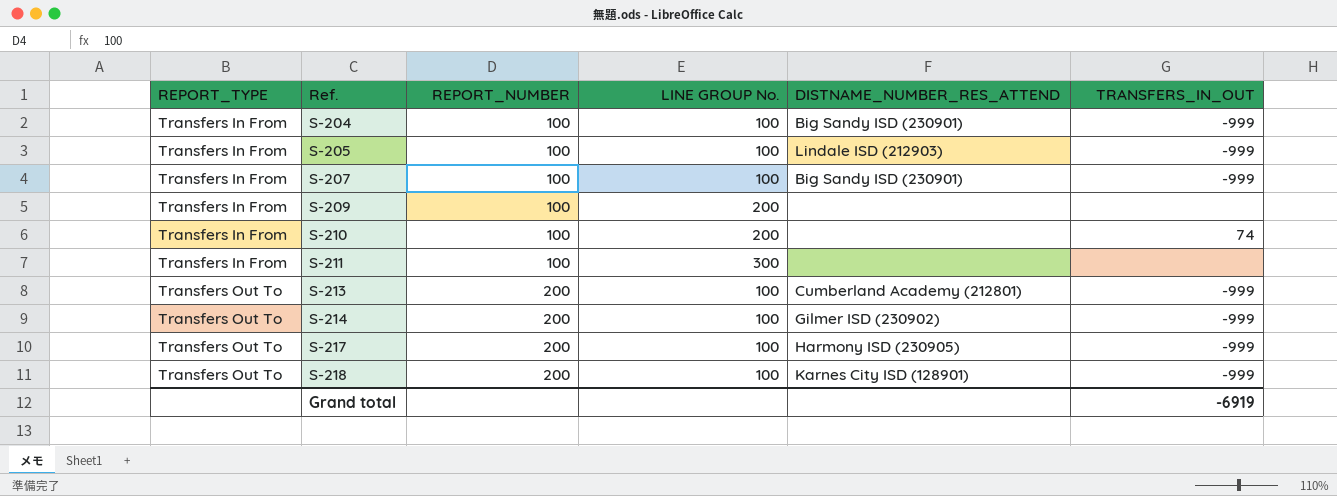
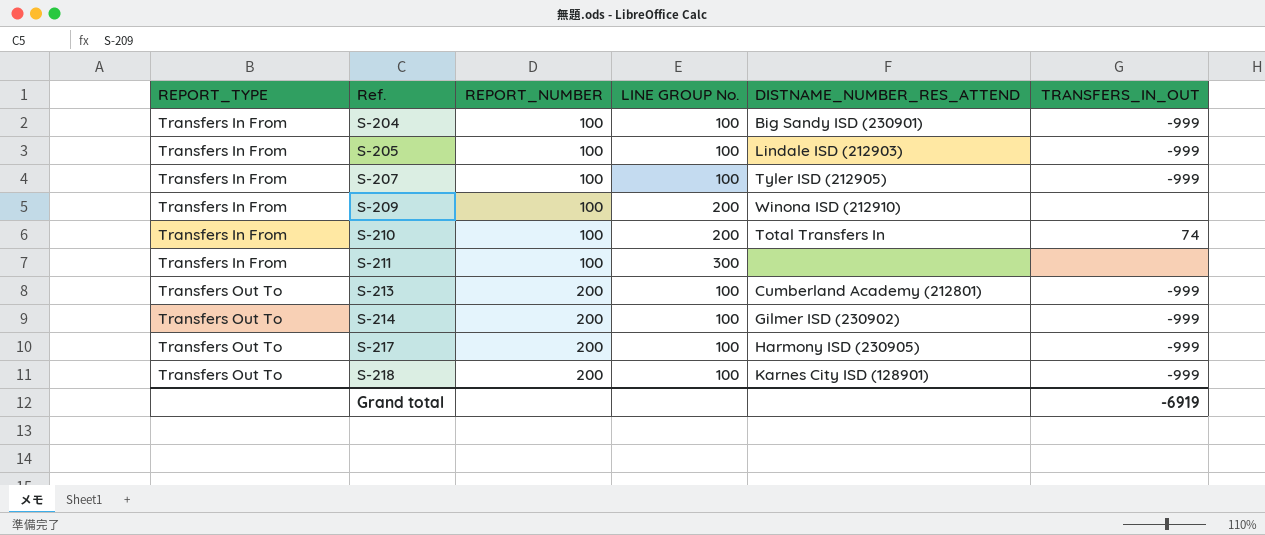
S-207 | DISTNAME_NUMBER_RES_ATTEND: Big Sandy ISD (230901) -> Tyler ISD (212905)
S-209 | DISTNAME_NUMBER_RES_ATTEND: none -> Winona ISD (212910)
S-210 | DISTNAME_NUMBER_RES_ATTEND: none -> Total Transfers In

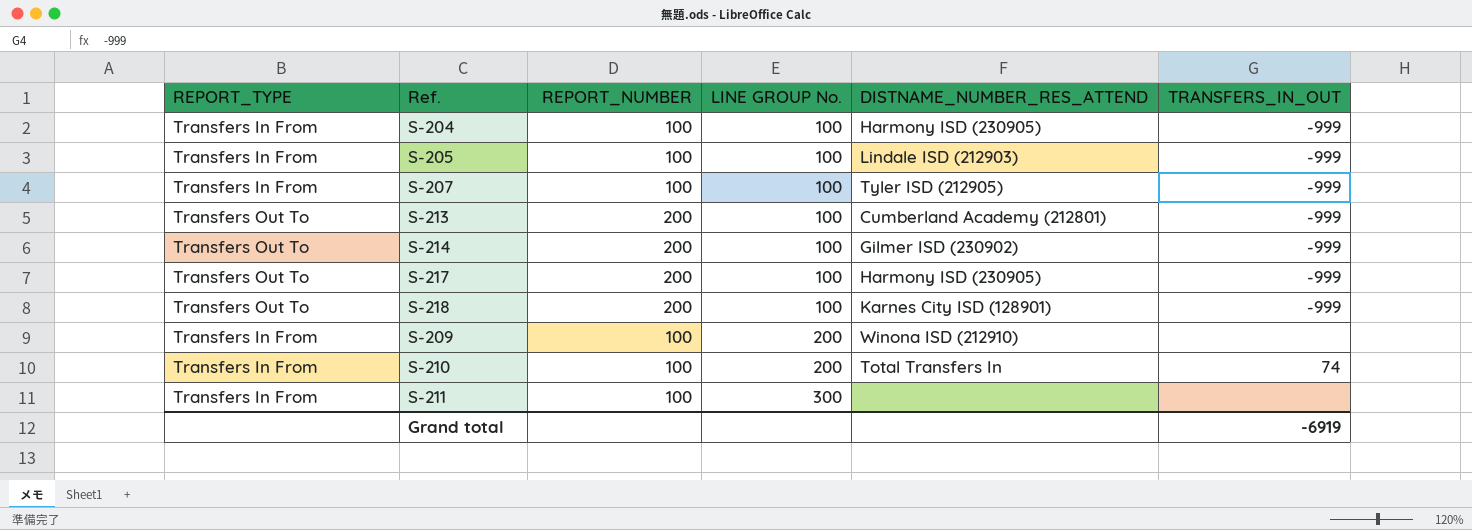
row order: REPORT_TYPE ascending -> LINE GROUP No. ascending
S-204 | DISTNAME_NUMBER_RES_ATTEND: Big Sandy ISD (230901) -> Harmony ISD (230905)

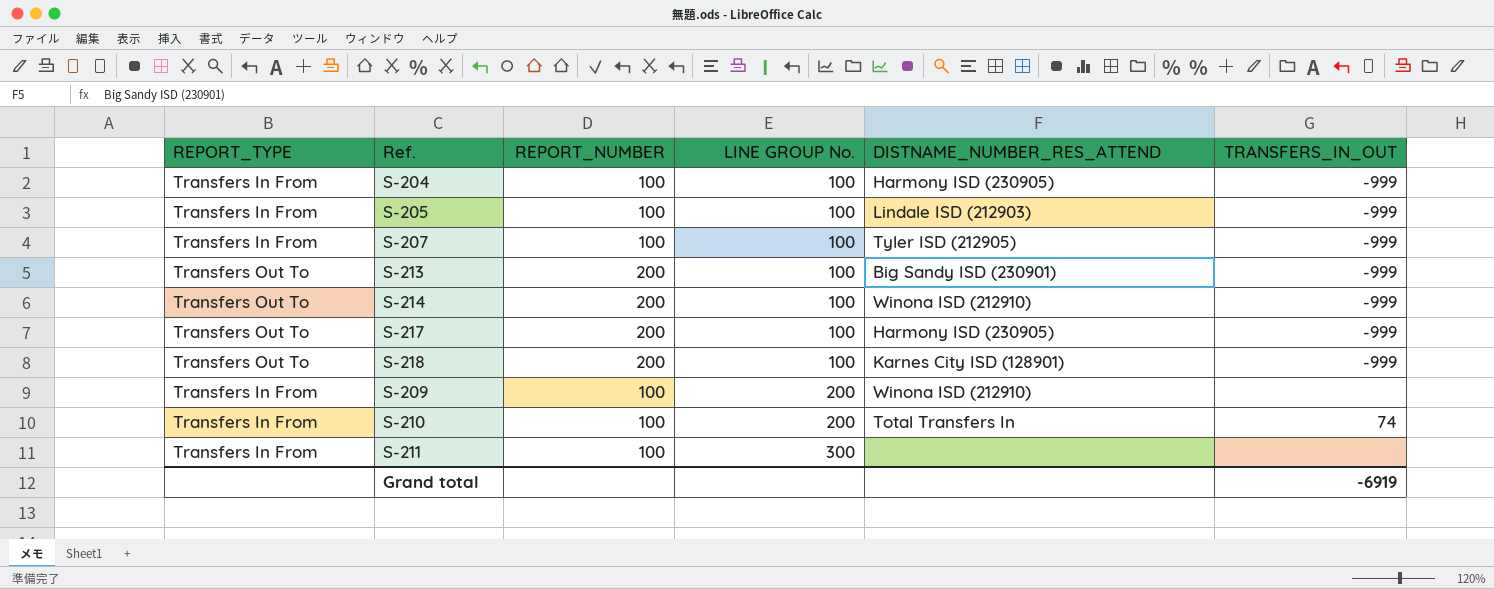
S-213 | DISTNAME_NUMBER_RES_ATTEND: Cumberland Academy (212801) -> Big Sandy ISD (230901)
S-214 | DISTNAME_NUMBER_RES_ATTEND: Gilmer ISD (230902) -> Winona ISD (212910)

